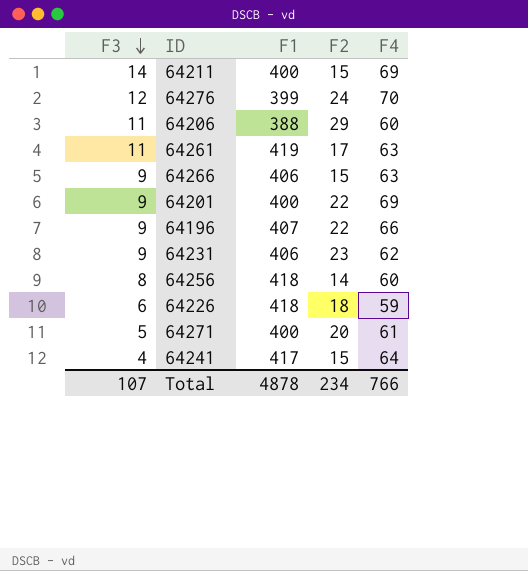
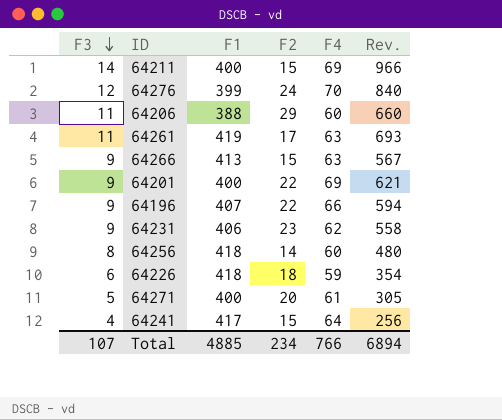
column Rev. | formula: none -> [F3] * [F4]
64266 | F1: 406 -> 413
Total | F1: 4878 -> 4885

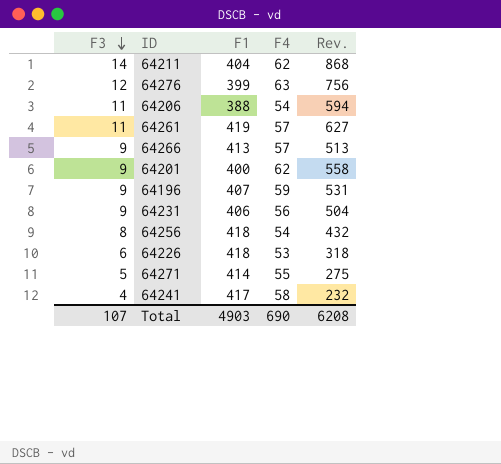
column F2 | position: 4 -> none
64211 | F1: 400 -> 404
64211 | F4: 69 -> 62
64211 | Rev.: 966 -> 868
64276 | F4: 70 -> 63
64276 | Rev.: 840 -> 756
64206 | F4: 60 -> 54
64206 | Rev.: 660 -> 594
64261 | F4: 63 -> 57
64261 | Rev.: 693 -> 627
64266 | F4: 63 -> 57
64266 | Rev.: 567 -> 513
64201 | F4: 69 -> 62
64201 | Rev.: 621 -> 558
64196 | F4: 66 -> 59
64196 | Rev.: 594 -> 531
64231 | F4: 62 -> 56
64231 | Rev.: 558 -> 504
64256 | F4: 60 -> 54
64256 | Rev.: 480 -> 432
64226 | F4: 59 -> 53
64226 | Rev.: 354 -> 318
64271 | F1: 400 -> 414
64271 | F4: 61 -> 55
64271 | Rev.: 305 -> 275
64241 | F4: 64 -> 58
64241 | Rev.: 256 -> 232
Total | F1: 4885 -> 4903
Total | F4: 766 -> 690
Total | Rev.: 6894 -> 6208

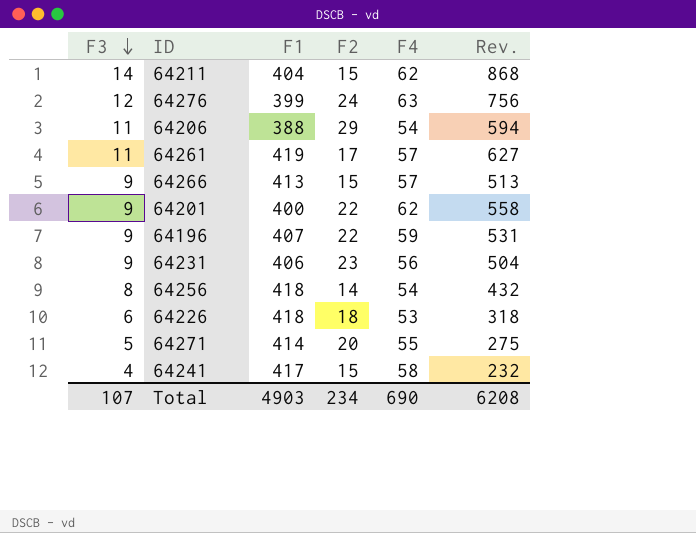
column F2 | position: none -> 4

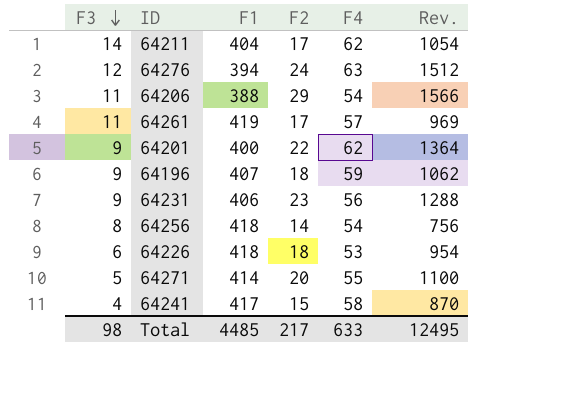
column Rev. | formula: [F3] * [F4] -> [F2] * [F4]
row 64266: 9 | 413 | 15 | 57 | 513 -> none
64211 | F2: 15 -> 17
64276 | F1: 399 -> 394
64196 | F2: 22 -> 18
Total | F3: 107 -> 98
Total | F1: 4903 -> 4485
Total | F2: 234 -> 217
Total | F4: 690 -> 633
Total | Rev.: 6208 -> 12495

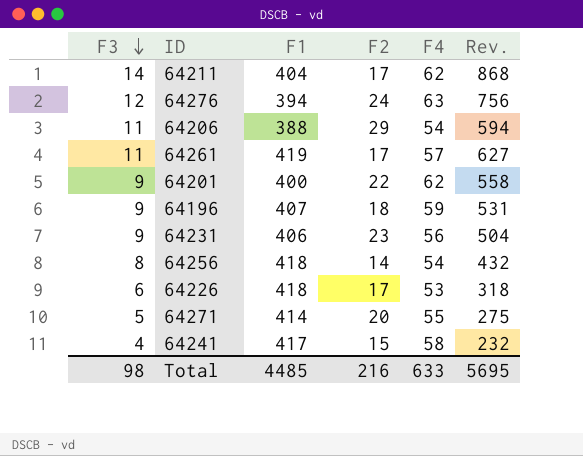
column Rev. | formula: [F2] * [F4] -> [F3] * [F4]
64226 | F2: 18 -> 17
Total | F2: 217 -> 216
Total | Rev.: 12495 -> 5695

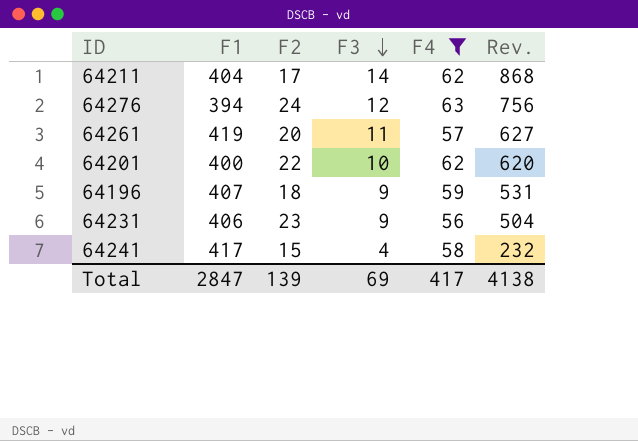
filter: none -> F4 >= 56
column F3 | position: 1 -> 4
64261 | F2: 17 -> 20
64201 | F3: 9 -> 10
64201 | Rev.: 558 -> 620
Total | F1: 4485 -> 2847
Total | F2: 216 -> 139
Total | F3: 98 -> 69
Total | F4: 633 -> 417
Total | Rev.: 5695 -> 4138

